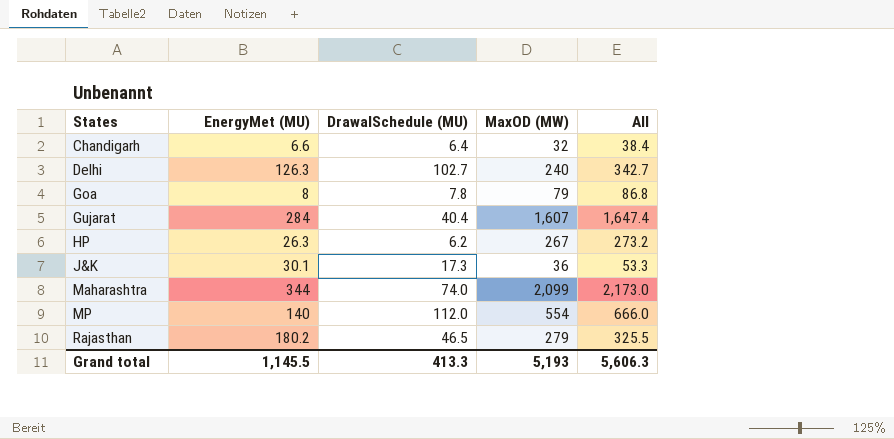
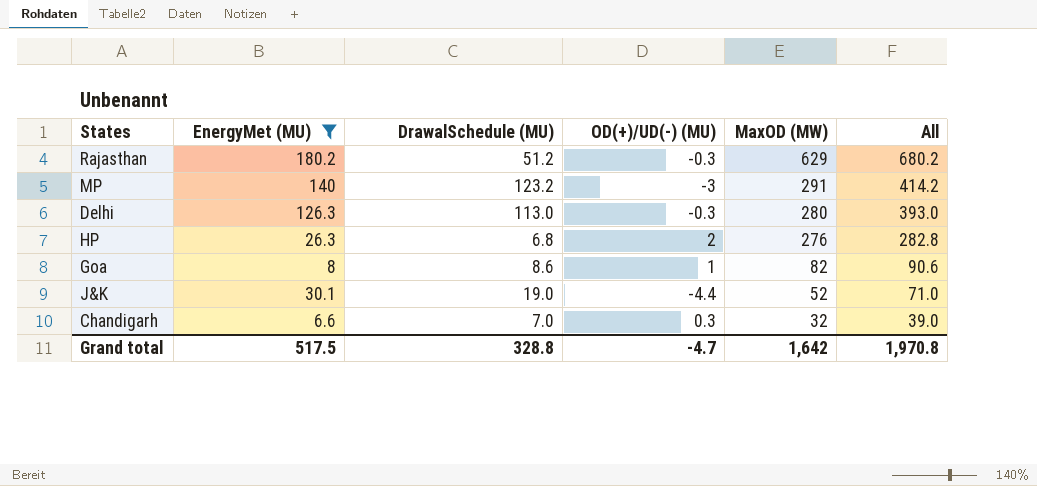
filter: none -> EnergyMet (MU) <= 180.2
row order: States ascending -> MaxOD (MW) descending
column OD(+)/UD(-) (MU) | position: none -> 4
Rajasthan | DrawalSchedule (MU): 46.5 -> 51.2
Rajasthan | MaxOD (MW): 279 -> 629
Rajasthan | All: 325.5 -> 680.2
MP | DrawalSchedule (MU): 112.0 -> 123.2
MP | MaxOD (MW): 554 -> 291
MP | All: 666.0 -> 414.2
Delhi | DrawalSchedule (MU): 102.7 -> 113.0
Delhi | MaxOD (MW): 240 -> 280
Delhi | All: 342.7 -> 393.0
HP | DrawalSchedule (MU): 6.2 -> 6.8
HP | MaxOD (MW): 267 -> 276
HP | All: 273.2 -> 282.8
Goa | DrawalSchedule (MU): 7.8 -> 8.6
Goa | MaxOD (MW): 79 -> 82
Goa | All: 86.8 -> 90.6
J&K | DrawalSchedule (MU): 17.3 -> 19.0
J&K | MaxOD (MW): 36 -> 52
J&K | All: 53.3 -> 71.0
Chandigarh | DrawalSchedule (MU): 6.4 -> 7.0
Chandigarh | All: 38.4 -> 39.0
Grand total | EnergyMet (MU): 1,145.5 -> 517.5
Grand total | DrawalSchedule (MU): 413.3 -> 328.8
Grand total | MaxOD (MW): 5,193 -> 1,642
Grand total | All: 5,606.3 -> 1,970.8

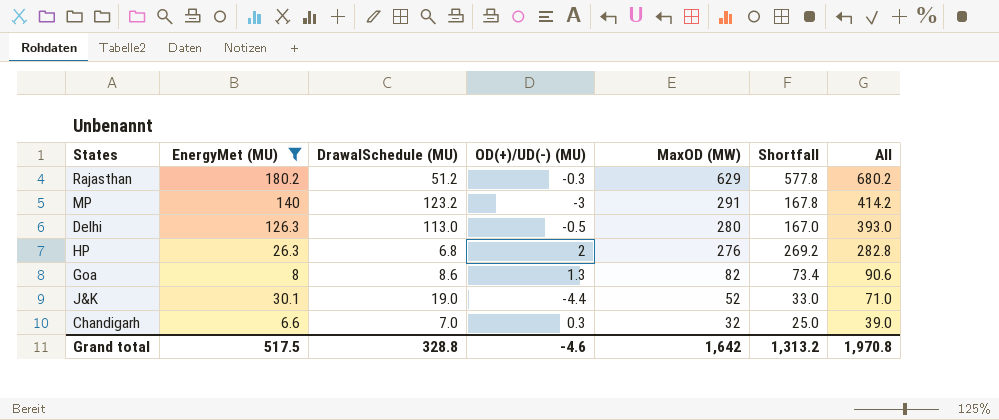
column Shortfall | formula: none -> [MaxOD (MW)] - [DrawalSchedule (MU)]
Delhi | OD(+)/UD(-) (MU): -0.3 -> -0.5
Goa | OD(+)/UD(-) (MU): 1 -> 1.3
Grand total | OD(+)/UD(-) (MU): -4.7 -> -4.6

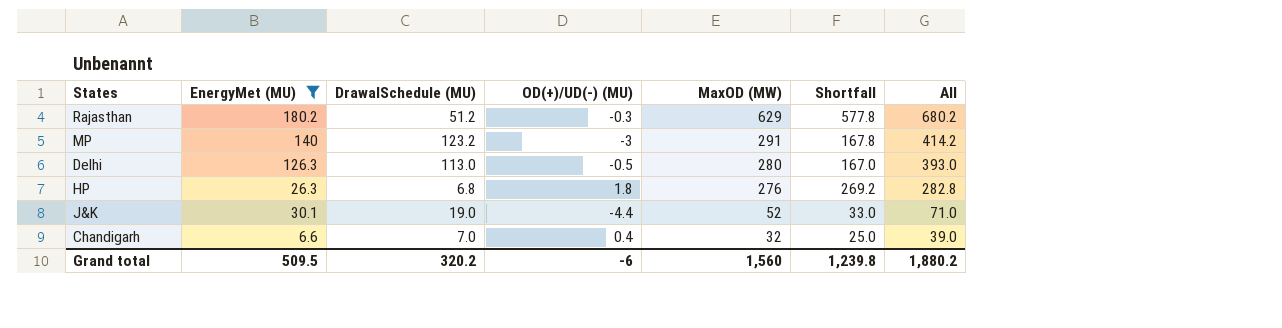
row Goa: 8 | 8.6 | 1.3 | 82 | 73.4 | 90.6 -> none
HP | OD(+)/UD(-) (MU): 2 -> 1.8
Chandigarh | OD(+)/UD(-) (MU): 0.3 -> 0.4
Grand total | EnergyMet (MU): 517.5 -> 509.5
Grand total | DrawalSchedule (MU): 328.8 -> 320.2
Grand total | OD(+)/UD(-) (MU): -4.6 -> -6
Grand total | MaxOD (MW): 1,642 -> 1,560
Grand total | Shortfall: 1,313.2 -> 1,239.8
Grand total | All: 1,970.8 -> 1,880.2

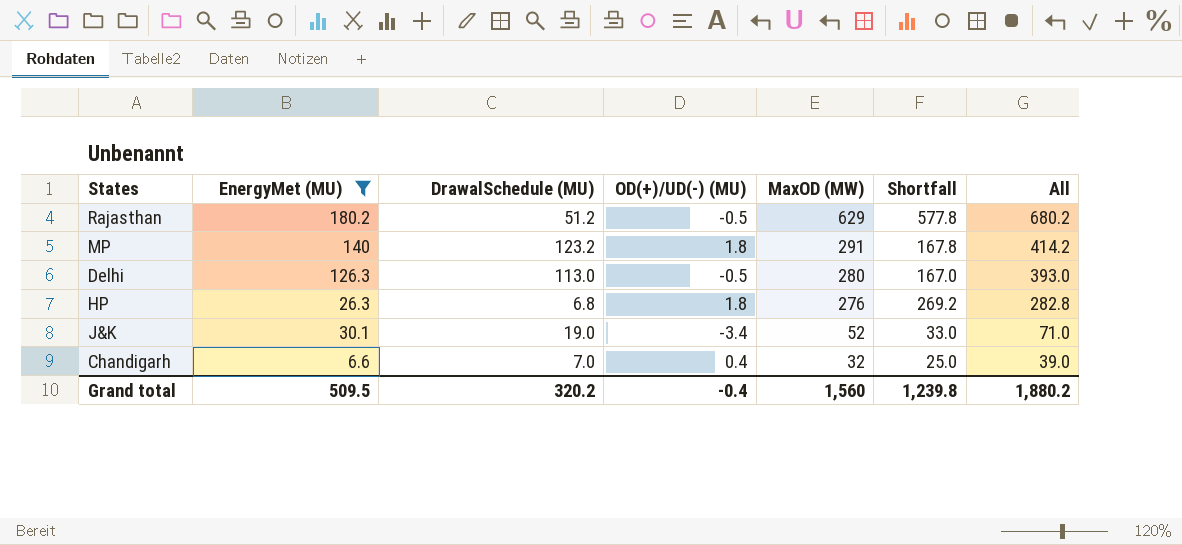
Rajasthan | OD(+)/UD(-) (MU): -0.3 -> -0.5
MP | OD(+)/UD(-) (MU): -3 -> 1.8
J&K | OD(+)/UD(-) (MU): -4.4 -> -3.4
Grand total | OD(+)/UD(-) (MU): -6 -> -0.4

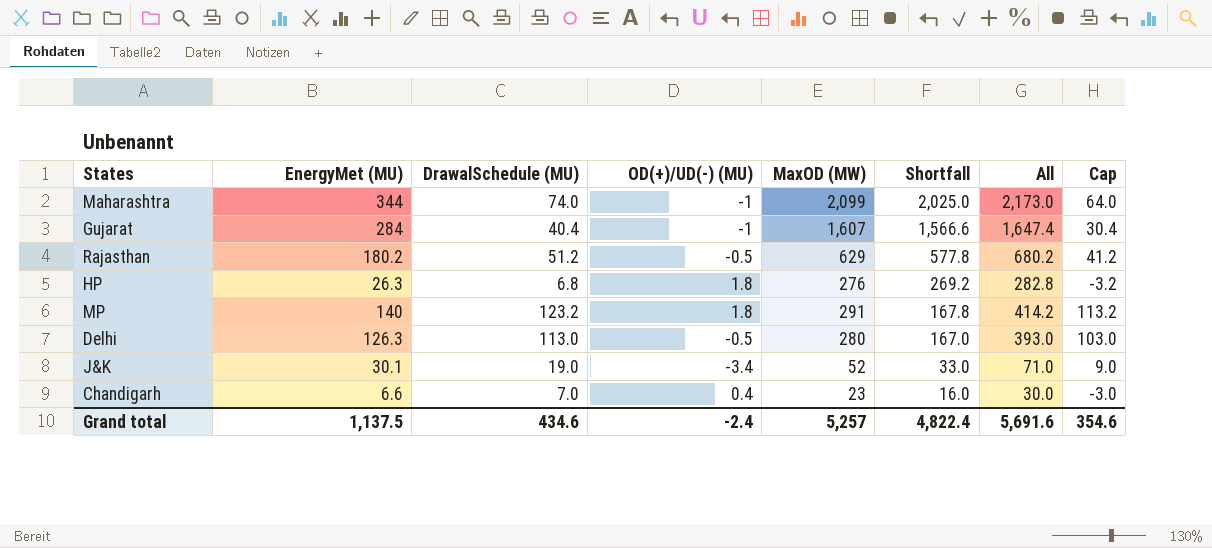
filter: EnergyMet (MU) <= 180.2 -> none
row order: MaxOD (MW) descending -> Shortfall descending
column Cap | formula: none -> [DrawalSchedule (MU)] - 10
Chandigarh | MaxOD (MW): 32 -> 23
Chandigarh | Shortfall: 25.0 -> 16.0
Chandigarh | All: 39.0 -> 30.0
Grand total | EnergyMet (MU): 509.5 -> 1,137.5
Grand total | DrawalSchedule (MU): 320.2 -> 434.6
Grand total | OD(+)/UD(-) (MU): -0.4 -> -2.4
Grand total | MaxOD (MW): 1,560 -> 5,257
Grand total | Shortfall: 1,239.8 -> 4,822.4
Grand total | All: 1,880.2 -> 5,691.6

